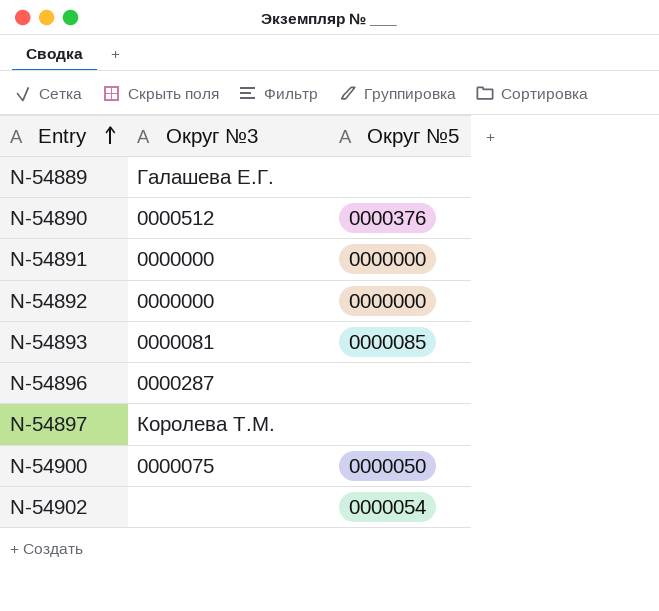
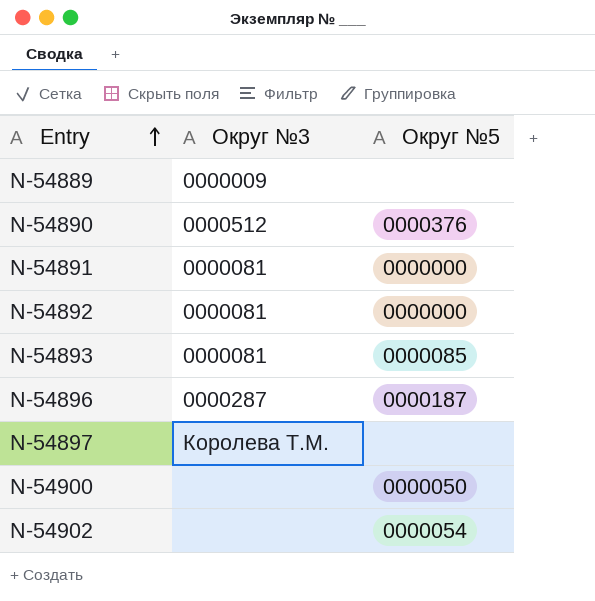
N-54889 | Округ №3: Галашева Е.Г. -> 0000009
N-54891 | Округ №3: 0000000 -> 0000081
N-54892 | Округ №3: 0000000 -> 0000081
N-54896 | Округ №5: none -> 0000187
N-54900 | Округ №3: 0000075 -> none

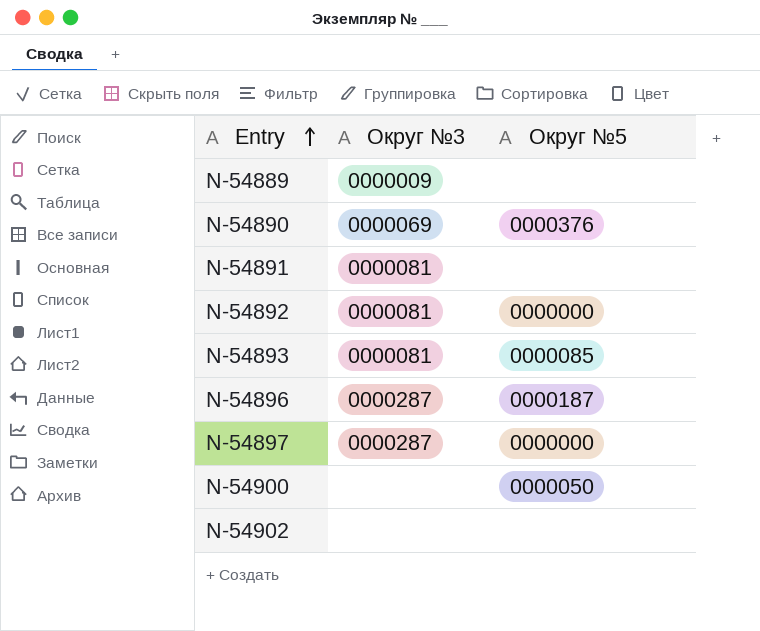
N-54890 | Округ №3: 0000512 -> 0000069
N-54891 | Округ №5: 0000000 -> none
N-54897 | Округ №3: Королева Т.М. -> 0000287
N-54897 | Округ №5: none -> 0000000
N-54902 | Округ №5: 0000054 -> none

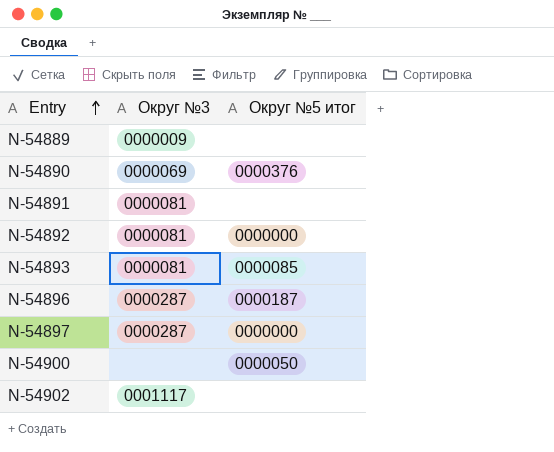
column name: Округ №5 -> Округ №5 итог
N-54902 | Округ №3: none -> 0001117

